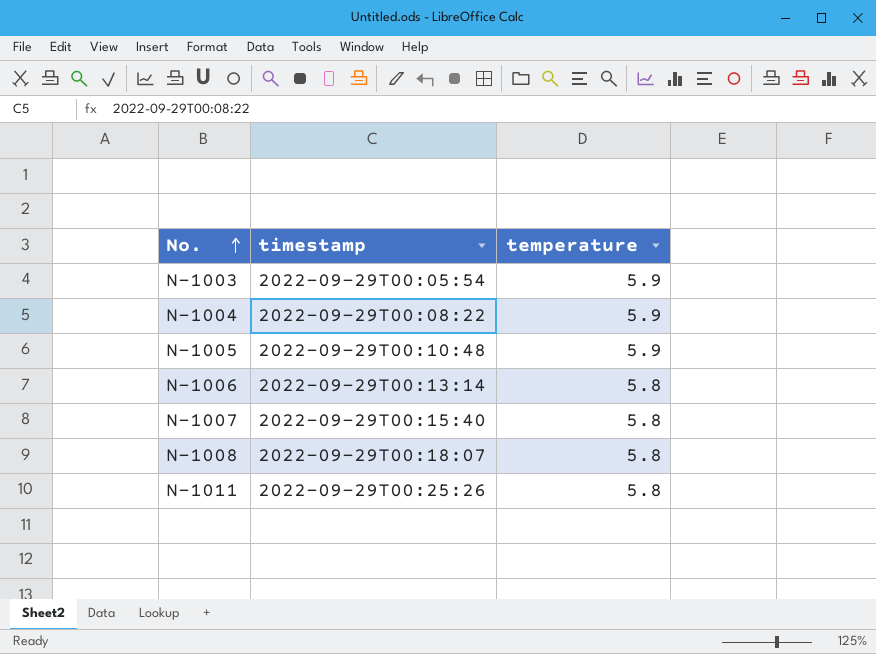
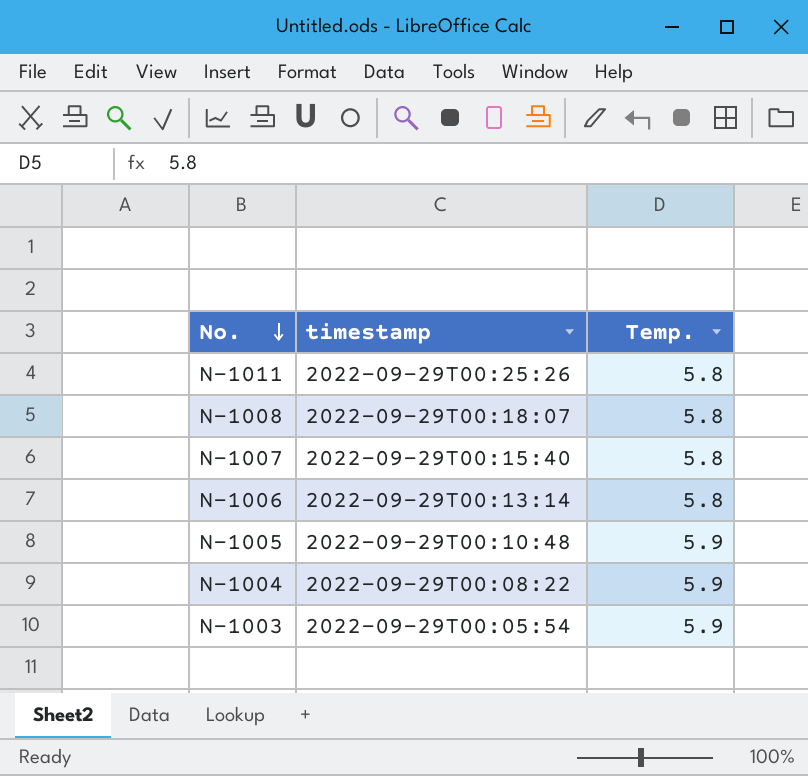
row order: No. ascending -> No. descending
column name: temperature -> Temp.

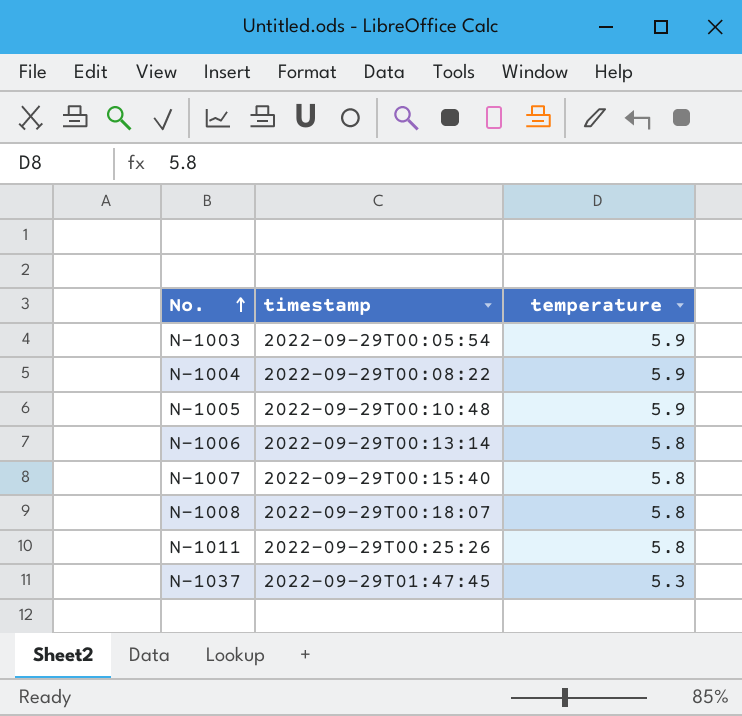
row order: No. descending -> No. ascending
column name: Temp. -> temperature
row N-1037: none -> 2022-09-29T01:47:45 | 5.3

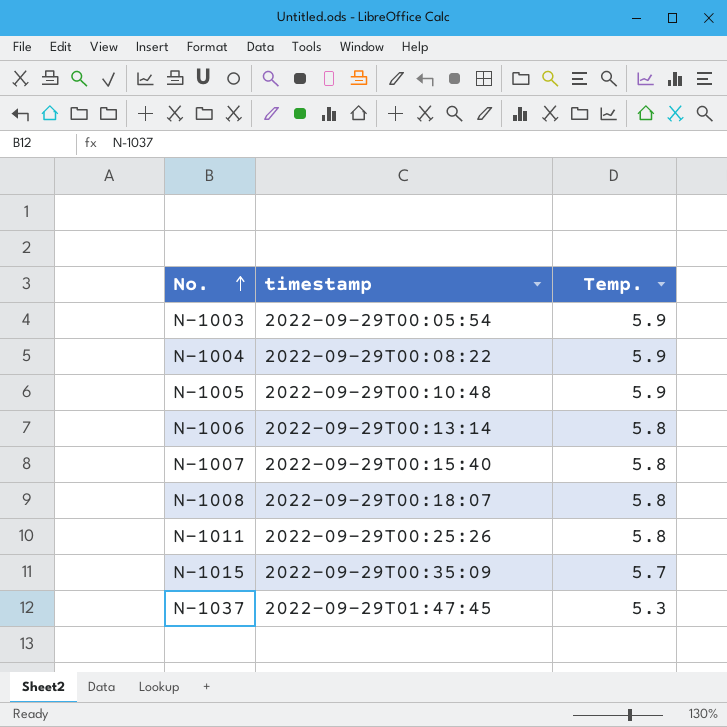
column name: temperature -> Temp.
row N-1015: none -> 2022-09-29T00:35:09 | 5.7

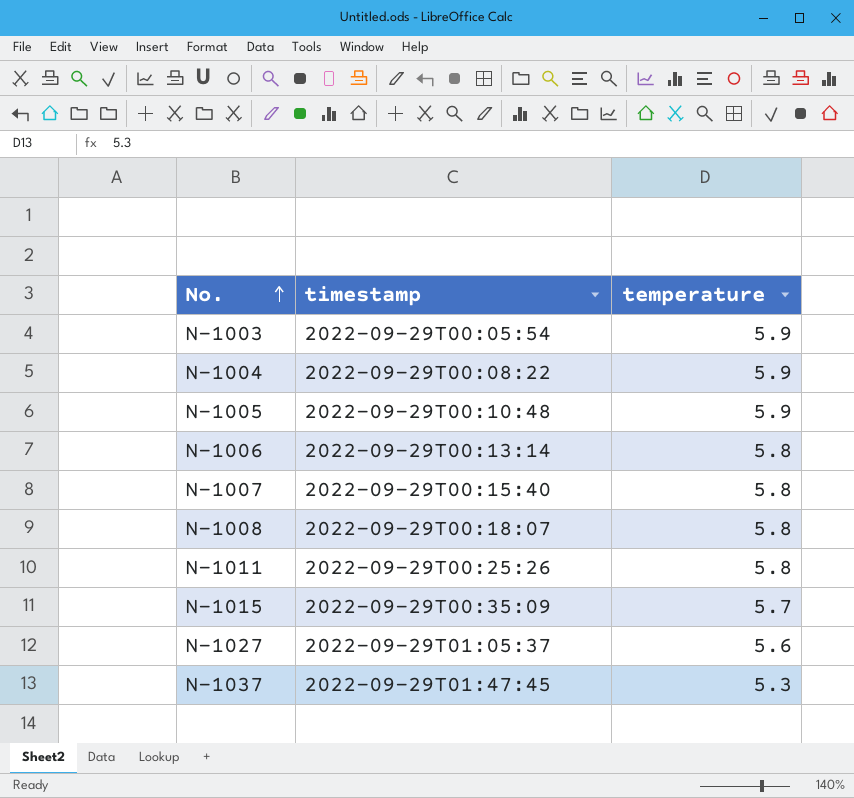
column name: Temp. -> temperature
row N-1027: none -> 2022-09-29T01:05:37 | 5.6

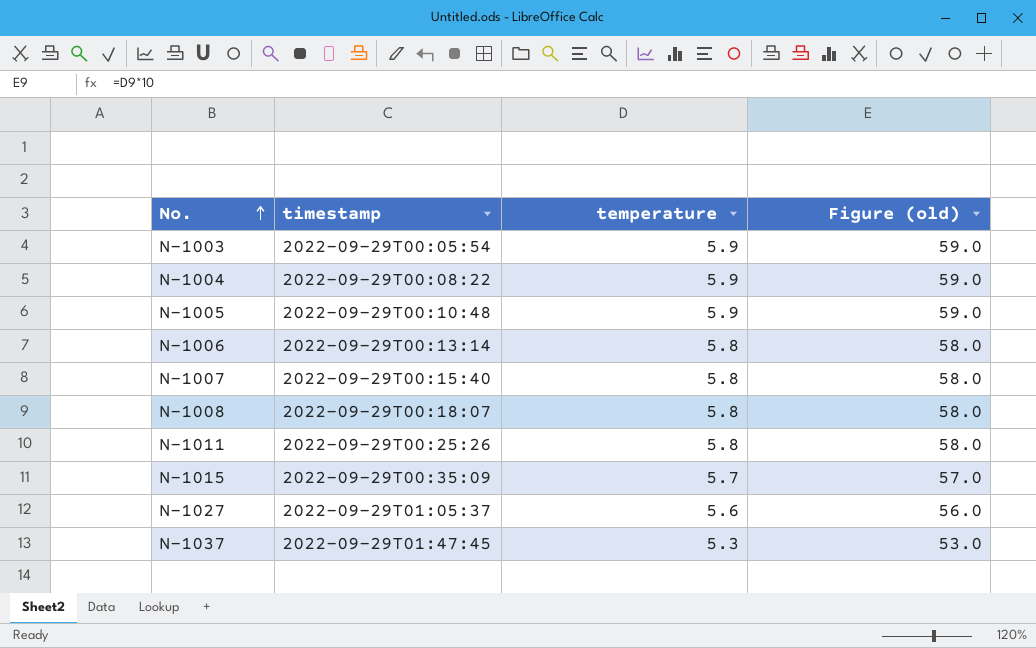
column Figure (old) | formula: none -> [temperature] * 10

